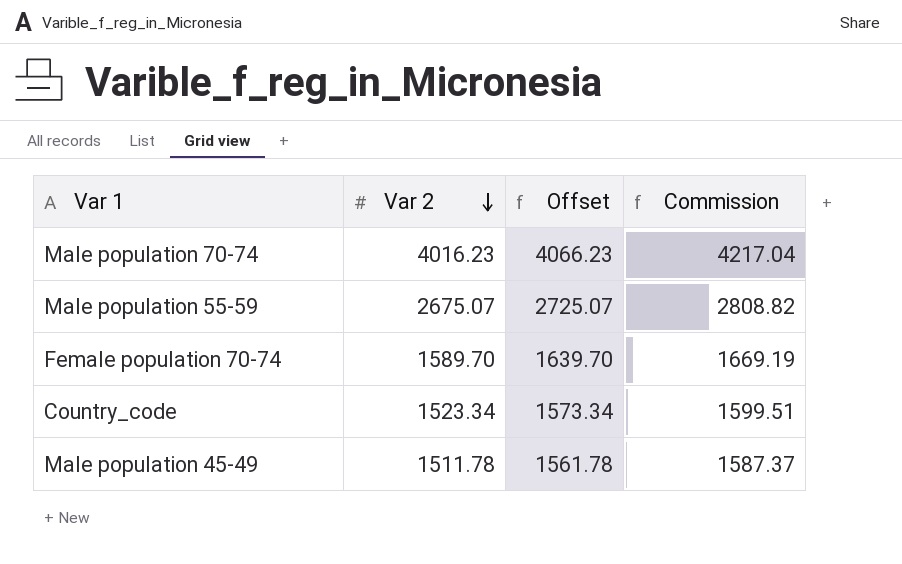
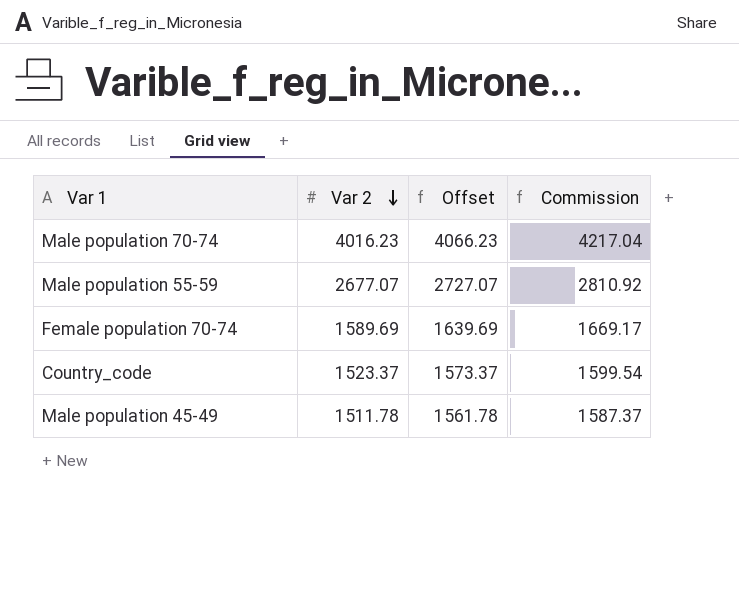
Male population 55-59 | Var 2: 2675.07 -> 2677.07
Male population 55-59 | Offset: 2725.07 -> 2727.07
Male population 55-59 | Commission: 2808.82 -> 2810.92
Female population 70-74 | Var 2: 1589.70 -> 1589.69
Female population 70-74 | Offset: 1639.70 -> 1639.69
Female population 70-74 | Commission: 1669.19 -> 1669.17
Country_code | Var 2: 1523.34 -> 1523.37
Country_code | Offset: 1573.34 -> 1573.37
Country_code | Commission: 1599.51 -> 1599.54

